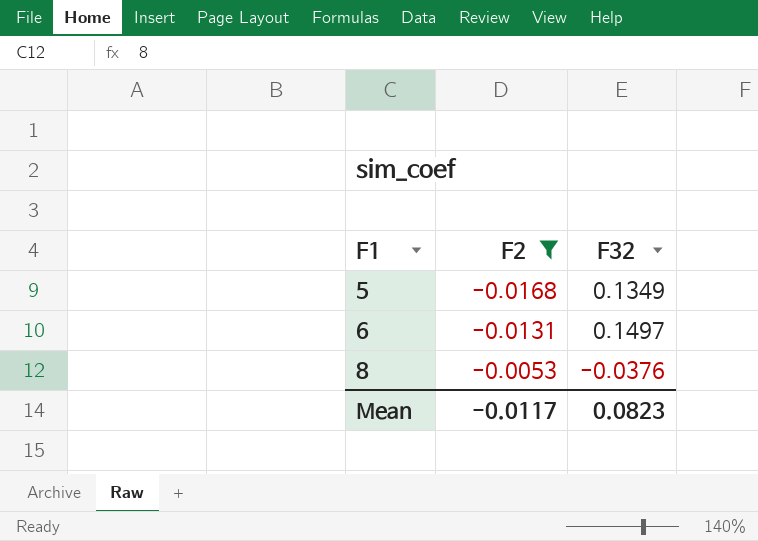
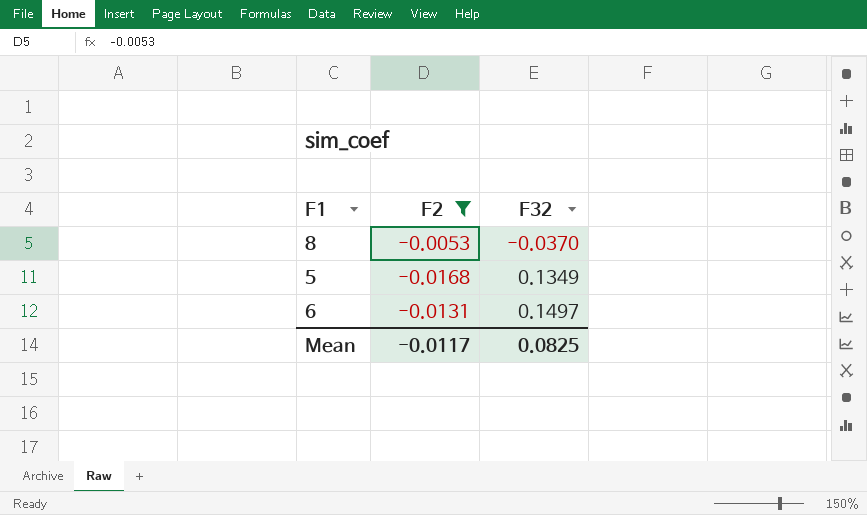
row order: F1 ascending -> F32 ascending
8 | F32: -0.0376 -> -0.0370
Mean | F32: 0.0823 -> 0.0825

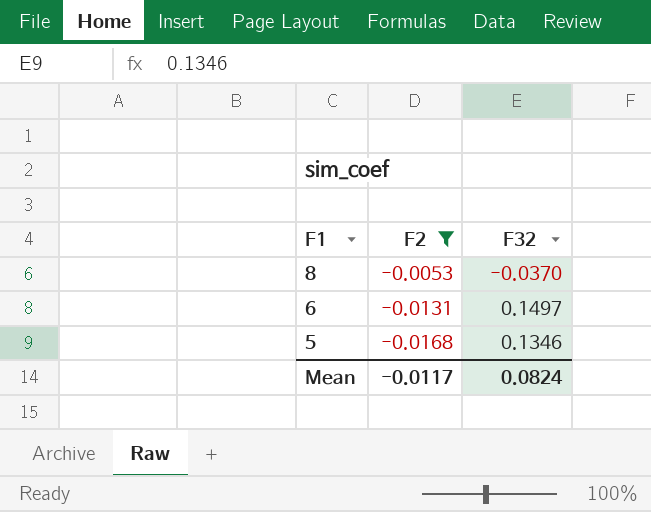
row order: F32 ascending -> F1 descending
5 | F32: 0.1349 -> 0.1346
Mean | F32: 0.0825 -> 0.0824

